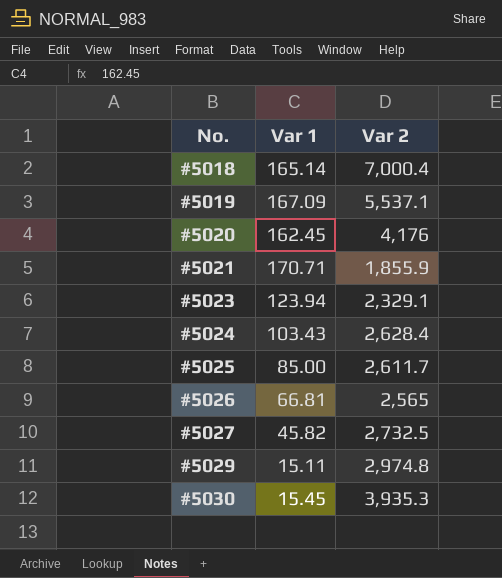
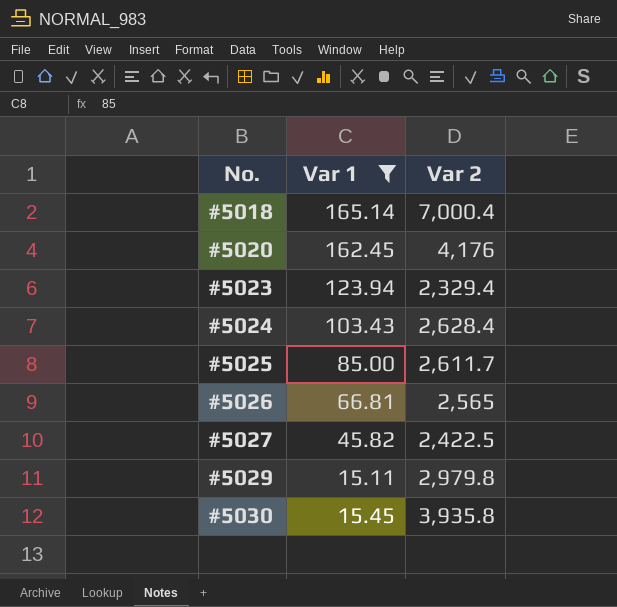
filter: none -> Var 1 <= 165.14
#5023 | Var 2: 2,329.1 -> 2,329.4
#5027 | Var 2: 2,732.5 -> 2,422.5
#5029 | Var 2: 2,974.8 -> 2,979.8
#5030 | Var 2: 3,935.3 -> 3,935.8

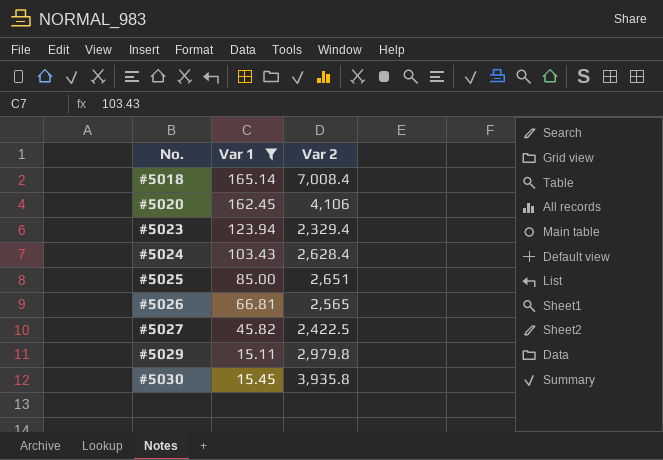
#5018 | Var 2: 7,000.4 -> 7,008.4
#5020 | Var 2: 4,176 -> 4,106
#5025 | Var 2: 2,611.7 -> 2,651

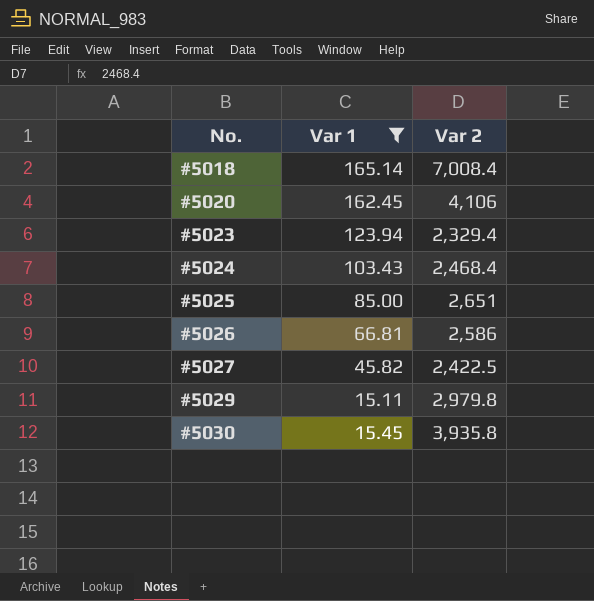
#5024 | Var 2: 2,628.4 -> 2,468.4
#5026 | Var 2: 2,565 -> 2,586

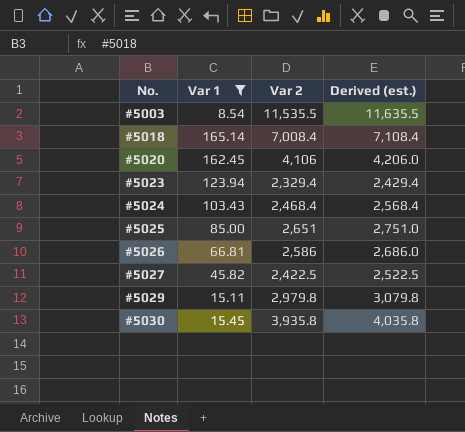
column Derived (est.) | formula: none -> [Var 2] + 100
row #5003: none -> 8.54 | 11,535.5 | 11,635.5

